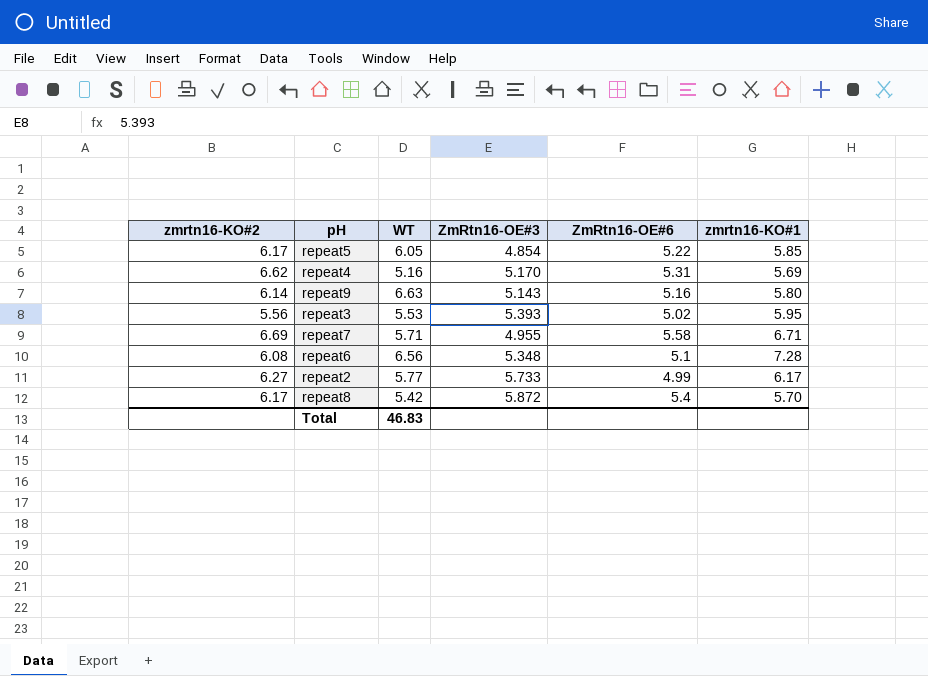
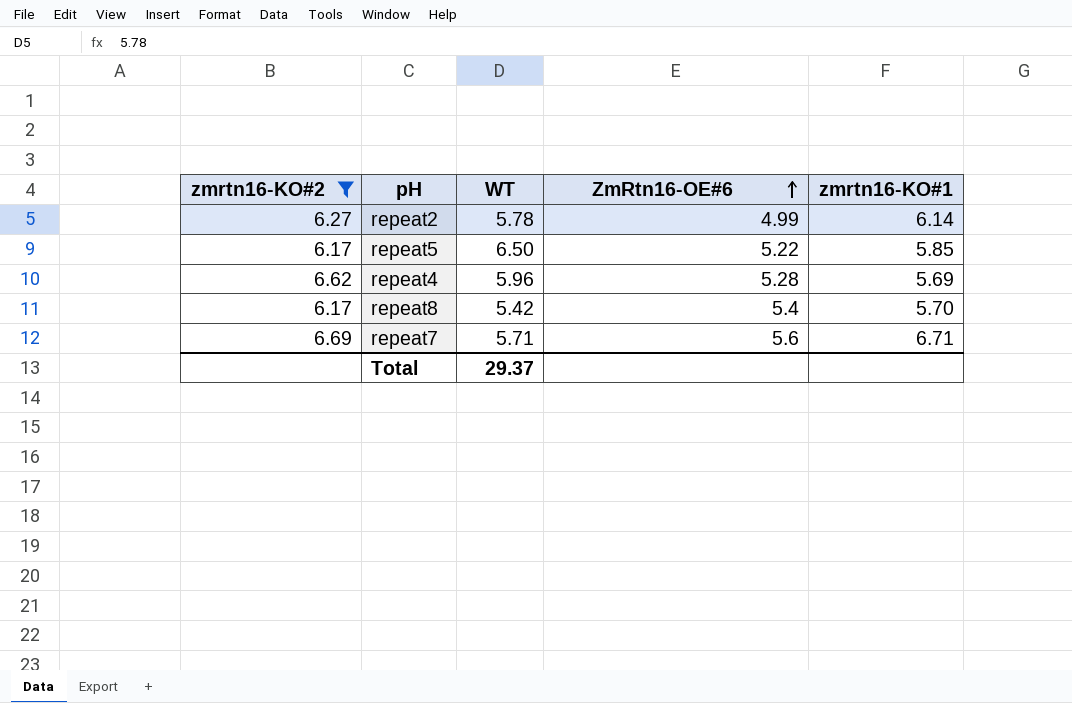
filter: none -> zmrtn16-KO#2 >= 6.17
row order: none -> ZmRtn16-OE#6 ascending
column ZmRtn16-OE#3 | position: 4 -> none
repeat2 | WT: 5.77 -> 5.78
repeat2 | zmrtn16-KO#1: 6.17 -> 6.14
repeat5 | WT: 6.05 -> 6.50
repeat4 | WT: 5.16 -> 5.96
repeat4 | ZmRtn16-OE#6: 5.31 -> 5.28
repeat7 | ZmRtn16-OE#6: 5.58 -> 5.6
Total | WT: 46.83 -> 29.37

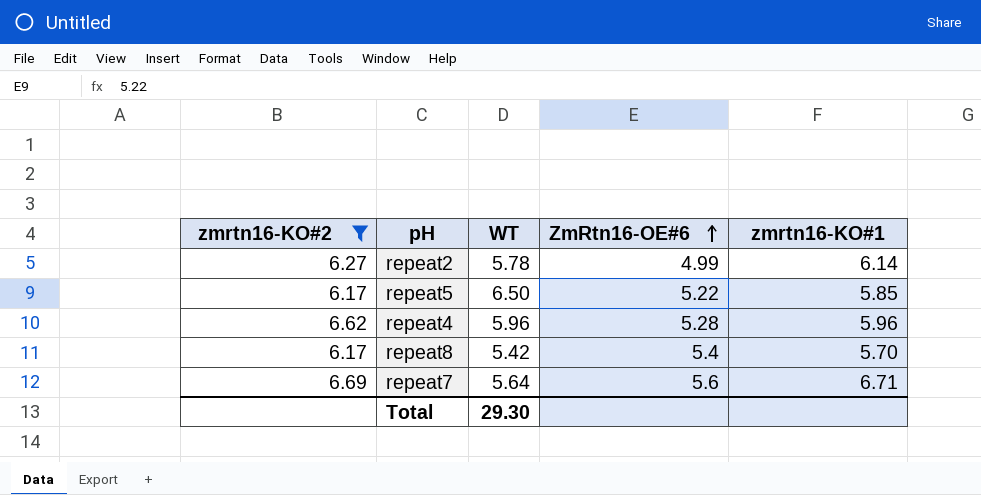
repeat4 | zmrtn16-KO#1: 5.69 -> 5.96
repeat7 | WT: 5.71 -> 5.64
Total | WT: 29.37 -> 29.30

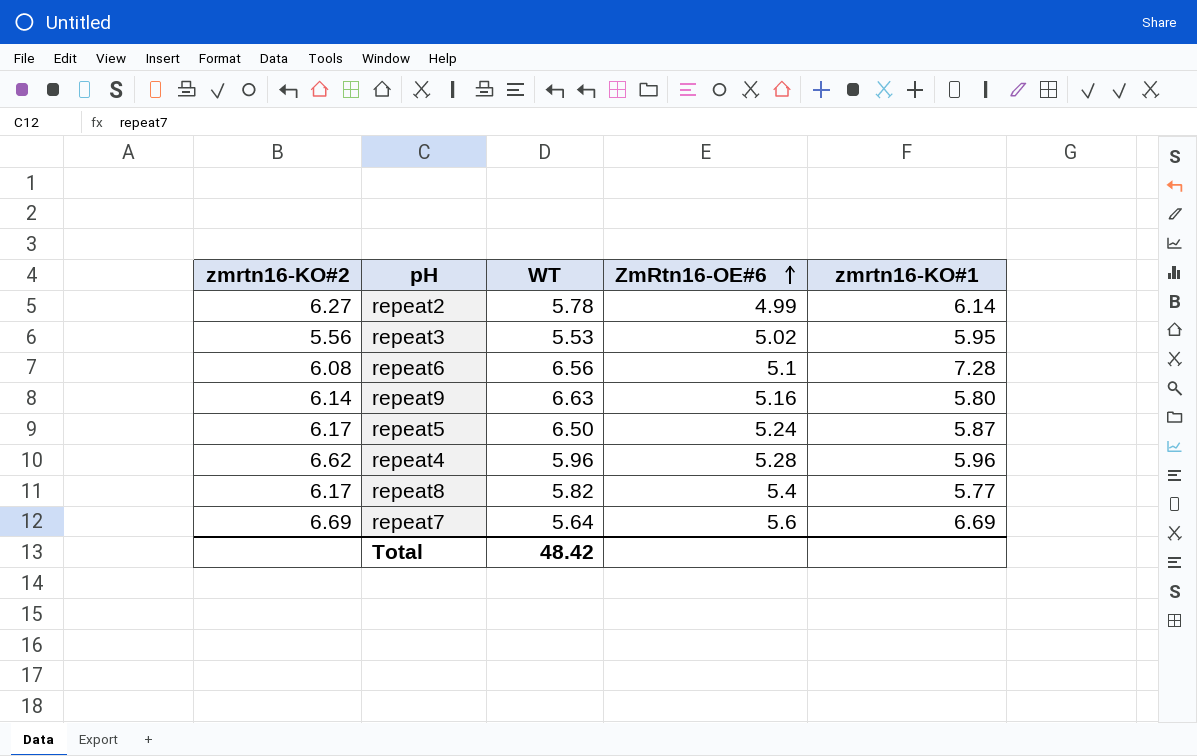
filter: zmrtn16-KO#2 >= 6.17 -> none
repeat5 | ZmRtn16-OE#6: 5.22 -> 5.24
repeat5 | zmrtn16-KO#1: 5.85 -> 5.87
repeat8 | WT: 5.42 -> 5.82
repeat8 | zmrtn16-KO#1: 5.70 -> 5.77
repeat7 | zmrtn16-KO#1: 6.71 -> 6.69
Total | WT: 29.30 -> 48.42

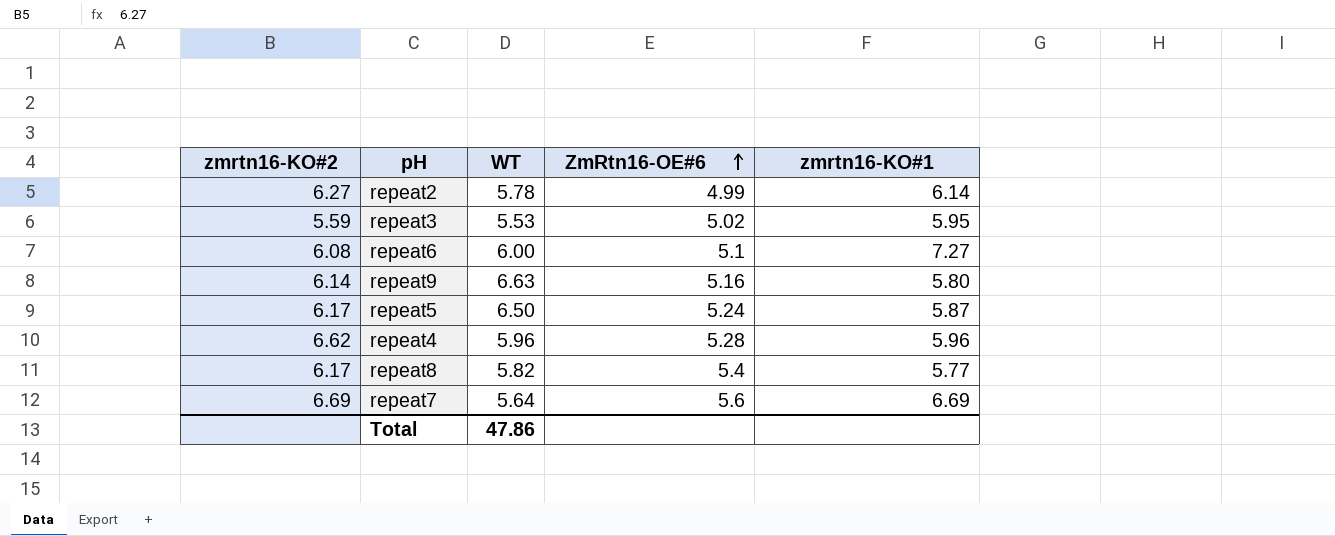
repeat3 | zmrtn16-KO#2: 5.56 -> 5.59
repeat6 | WT: 6.56 -> 6.00
repeat6 | zmrtn16-KO#1: 7.28 -> 7.27
Total | WT: 48.42 -> 47.86

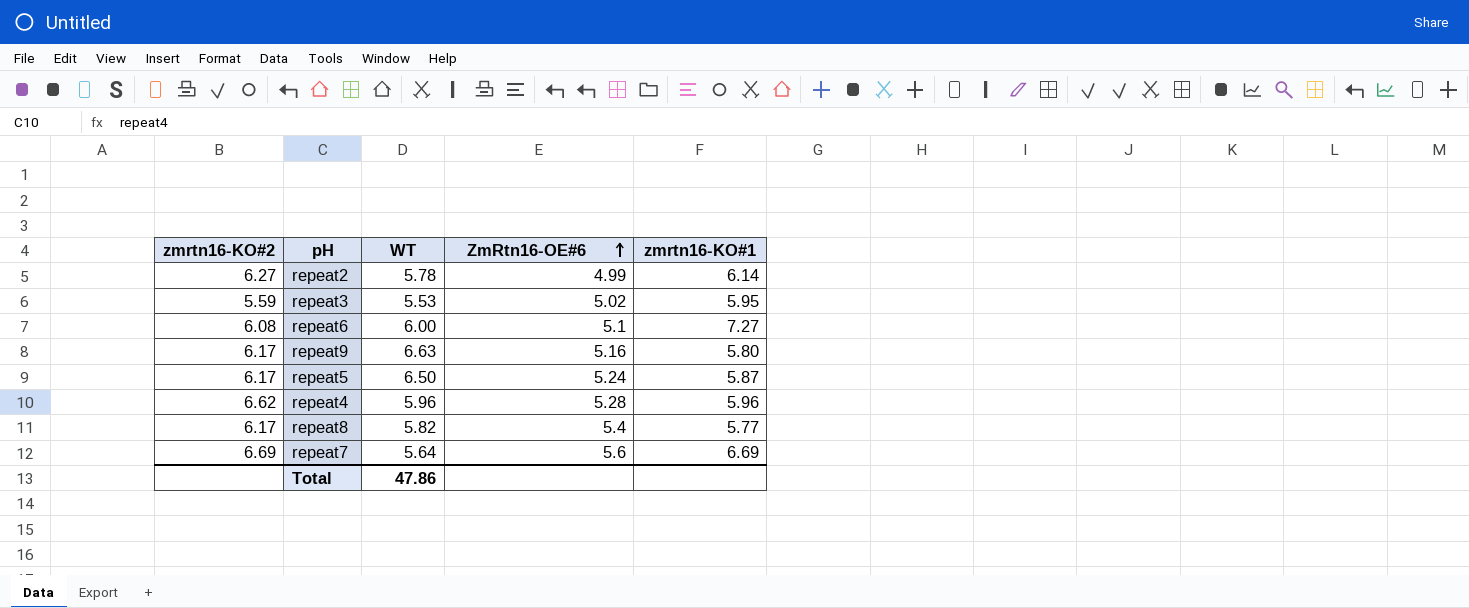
repeat9 | zmrtn16-KO#2: 6.14 -> 6.17

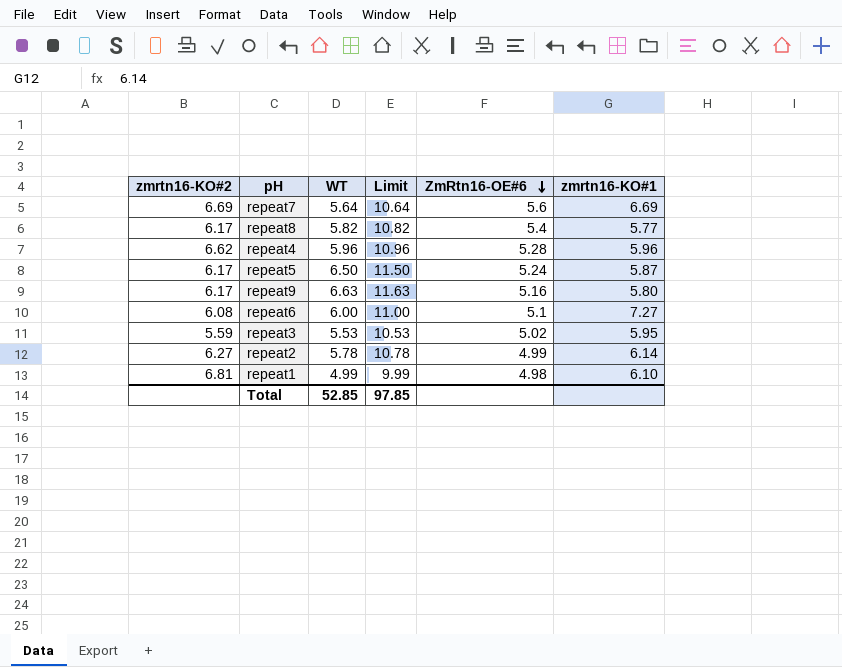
row order: ZmRtn16-OE#6 ascending -> ZmRtn16-OE#6 descending
column Limit | formula: none -> [WT] + 5
row repeat1: none -> 6.81 | 4.99 | 9.99 | 4.98 | 6.10
Total | WT: 47.86 -> 52.85

